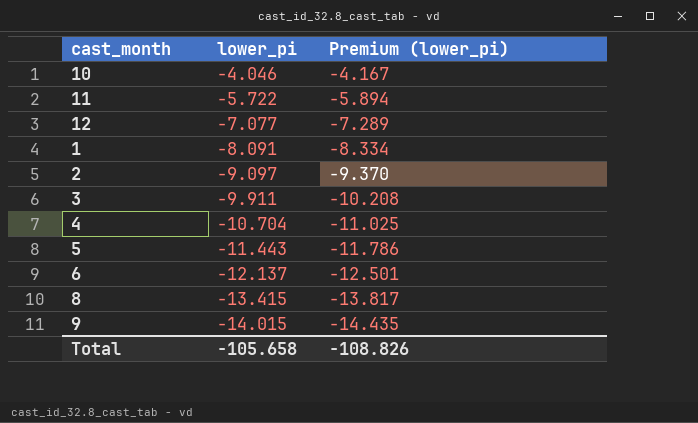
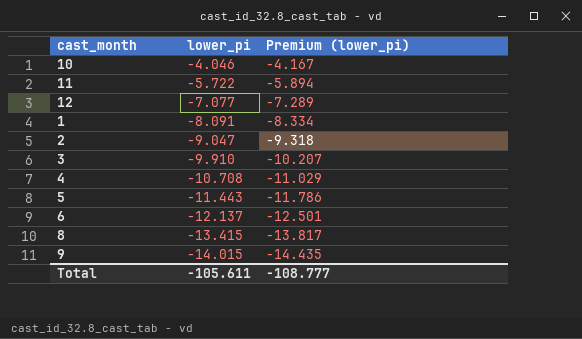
2 | lower_pi: -9.097 -> -9.047
2 | Premium (lower_pi): -9.370 -> -9.318
3 | lower_pi: -9.911 -> -9.910
3 | Premium (lower_pi): -10.208 -> -10.207
4 | lower_pi: -10.704 -> -10.708
4 | Premium (lower_pi): -11.025 -> -11.029
Total | lower_pi: -105.658 -> -105.611
Total | Premium (lower_pi): -108.826 -> -108.777

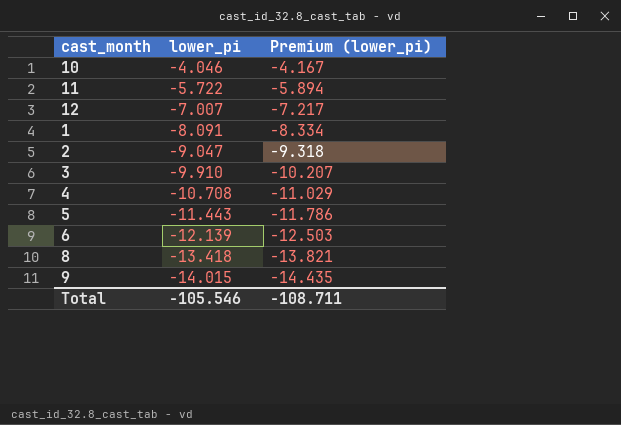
12 | lower_pi: -7.077 -> -7.007
12 | Premium (lower_pi): -7.289 -> -7.217
6 | lower_pi: -12.137 -> -12.139
6 | Premium (lower_pi): -12.501 -> -12.503
8 | lower_pi: -13.415 -> -13.418
8 | Premium (lower_pi): -13.817 -> -13.821
Total | lower_pi: -105.611 -> -105.546
Total | Premium (lower_pi): -108.777 -> -108.711

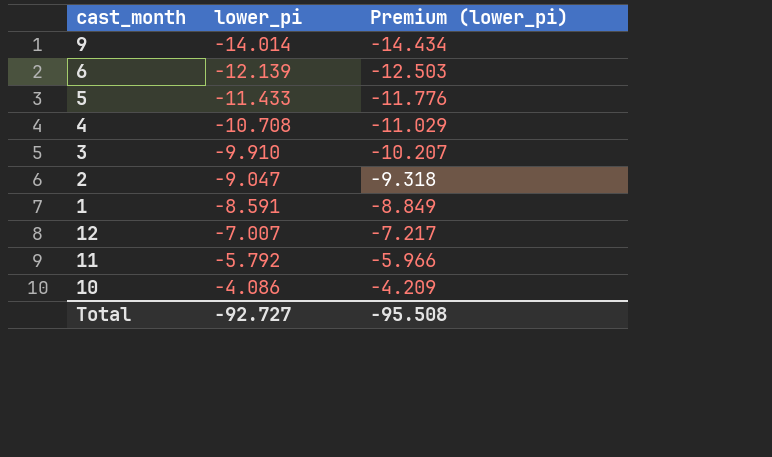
row order: lower_pi descending -> lower_pi ascending
row 8: -13.418 | -13.821 -> none
9 | lower_pi: -14.015 -> -14.014
9 | Premium (lower_pi): -14.435 -> -14.434
5 | lower_pi: -11.443 -> -11.433
5 | Premium (lower_pi): -11.786 -> -11.776
1 | lower_pi: -8.091 -> -8.591
1 | Premium (lower_pi): -8.334 -> -8.849
11 | lower_pi: -5.722 -> -5.792
11 | Premium (lower_pi): -5.894 -> -5.966
10 | lower_pi: -4.046 -> -4.086
10 | Premium (lower_pi): -4.167 -> -4.209
Total | lower_pi: -105.546 -> -92.727
Total | Premium (lower_pi): -108.711 -> -95.508

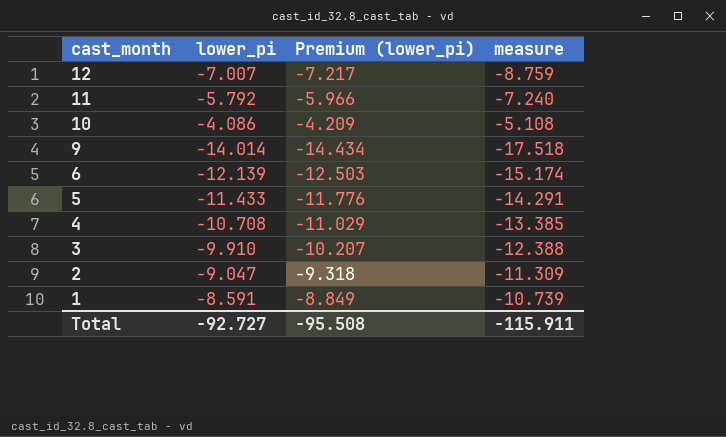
row order: lower_pi ascending -> cast_month descending
column measure | formula: none -> [lower_pi] * 1.25

